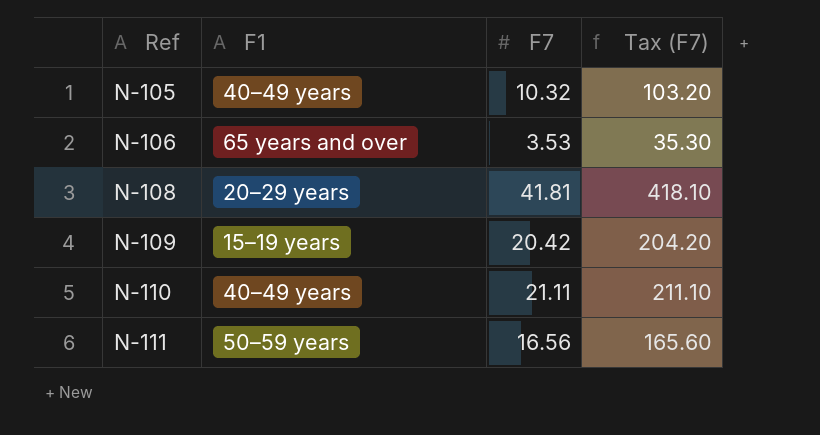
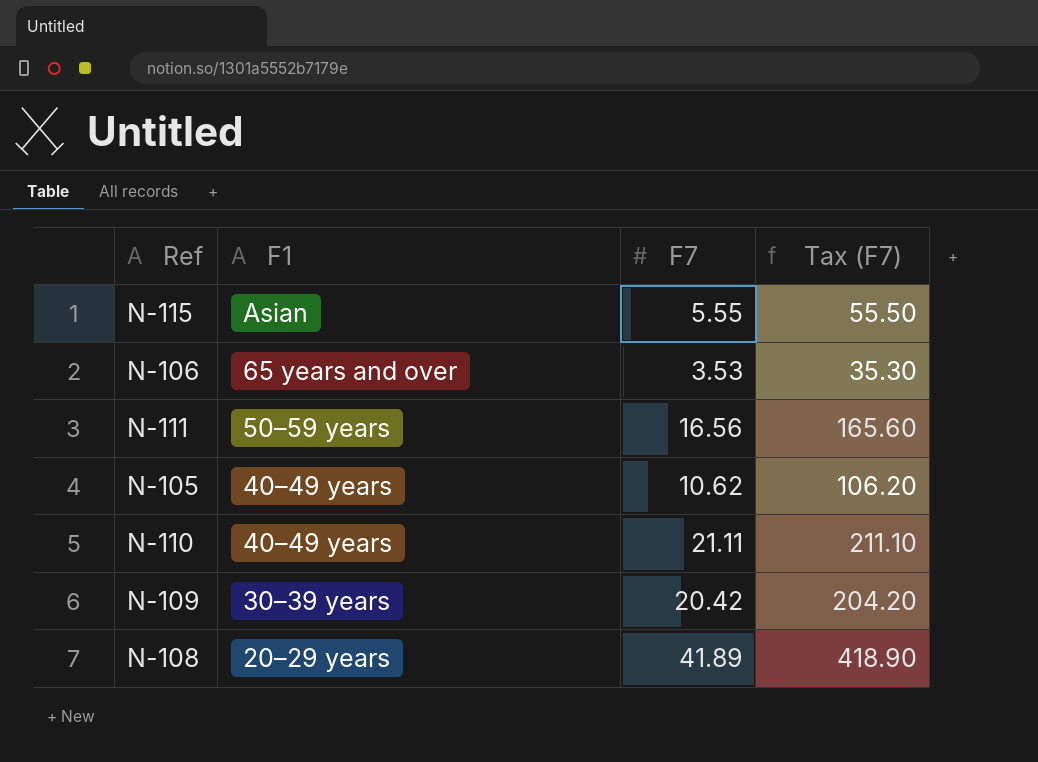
row order: Ref ascending -> F1 descending
row N-115: none -> Asian | 5.55 | 55.50
N-105 | F7: 10.32 -> 10.62
N-105 | Tax (F7): 103.20 -> 106.20
N-109 | F1: 15–19 years -> 30–39 years
N-108 | F7: 41.81 -> 41.89
N-108 | Tax (F7): 418.10 -> 418.90

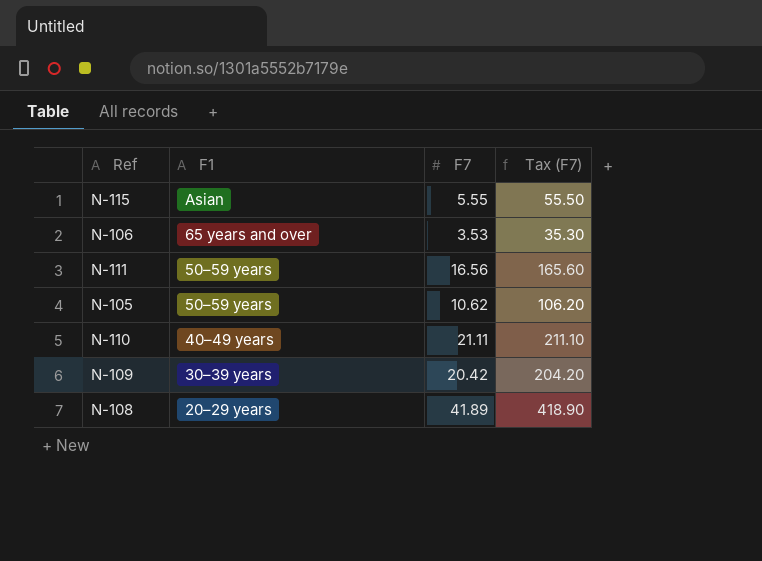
N-105 | F1: 40–49 years -> 50–59 years

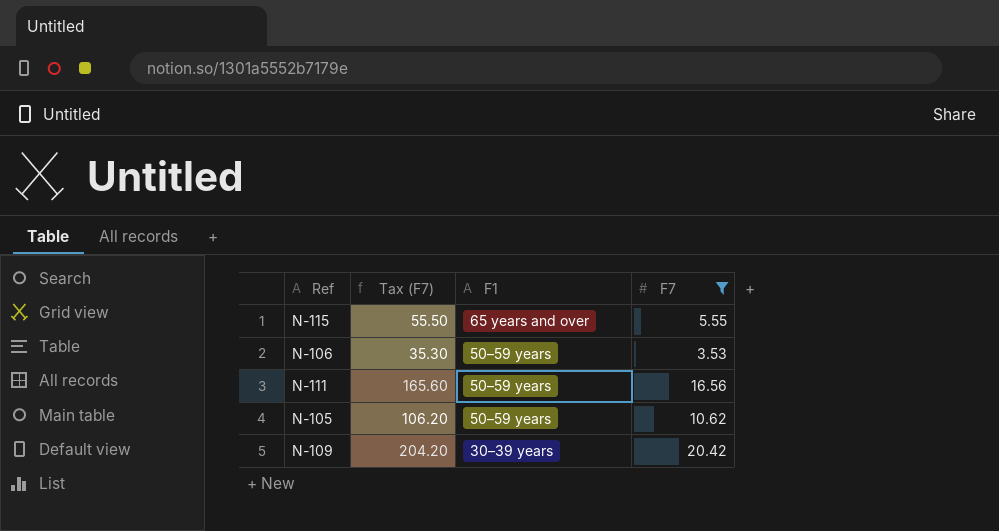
filter: none -> F7 <= 20.42
column Tax (F7) | position: 4 -> 2
N-115 | F1: Asian -> 65 years and over
N-106 | F1: 65 years and over -> 50–59 years

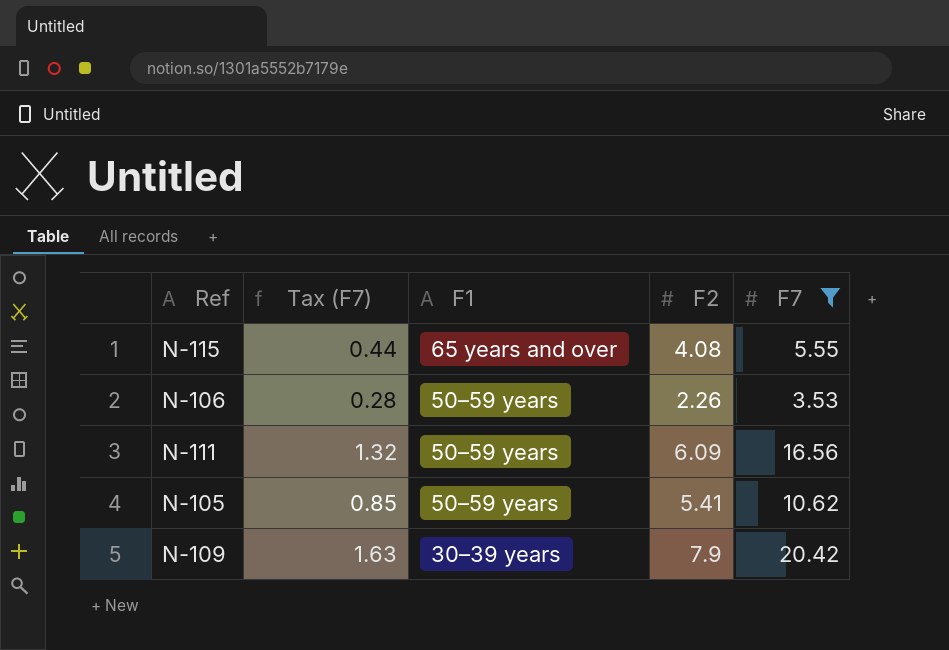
column Tax (F7) | formula: [F7] * 10 -> [F7] * 0.08
column F2 | position: none -> 4

